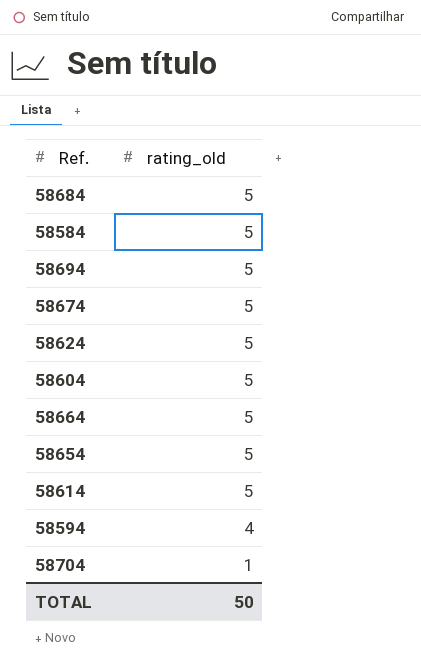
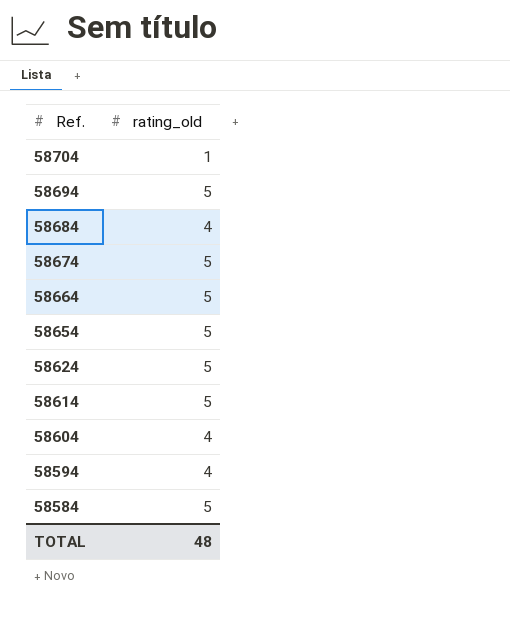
row order: rating_old descending -> Ref. descending
58684 | rating_old: 5 -> 4
58604 | rating_old: 5 -> 4
TOTAL | rating_old: 50 -> 48

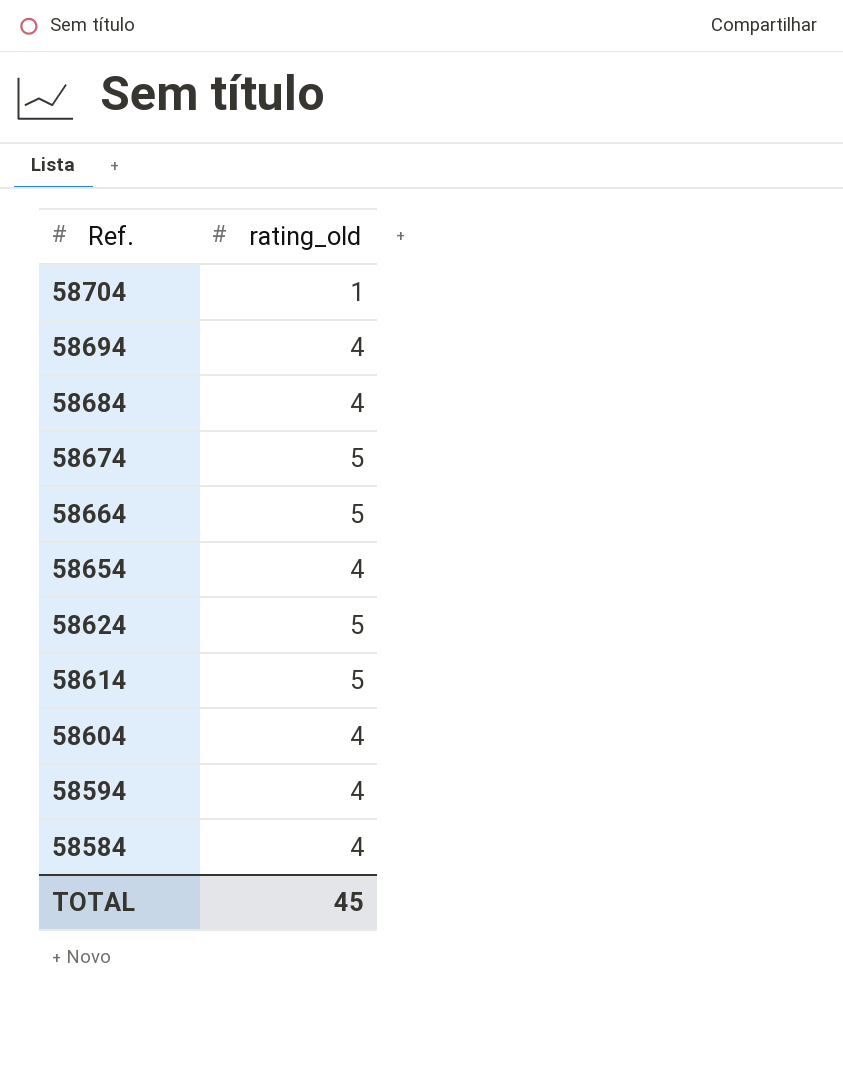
58694 | rating_old: 5 -> 4
58654 | rating_old: 5 -> 4
58584 | rating_old: 5 -> 4
TOTAL | rating_old: 48 -> 45

